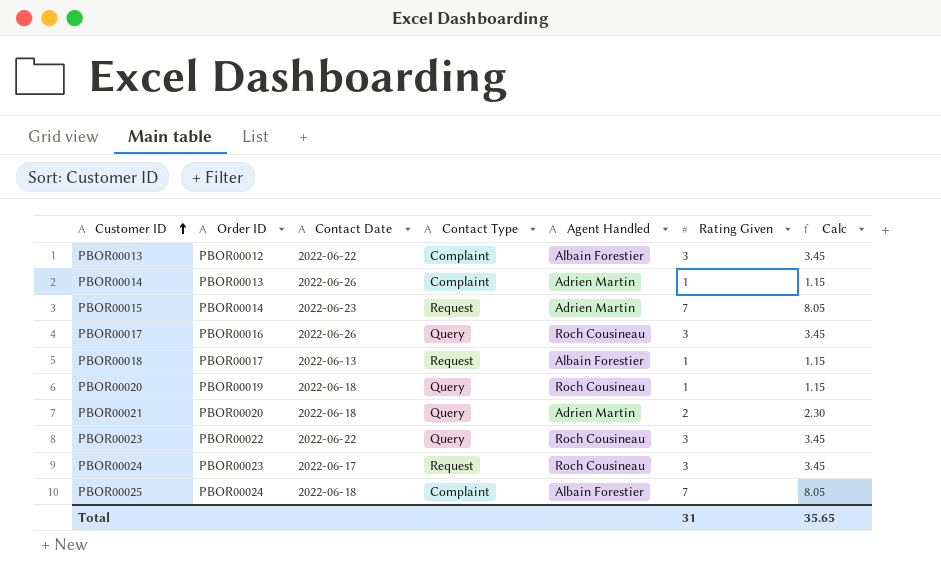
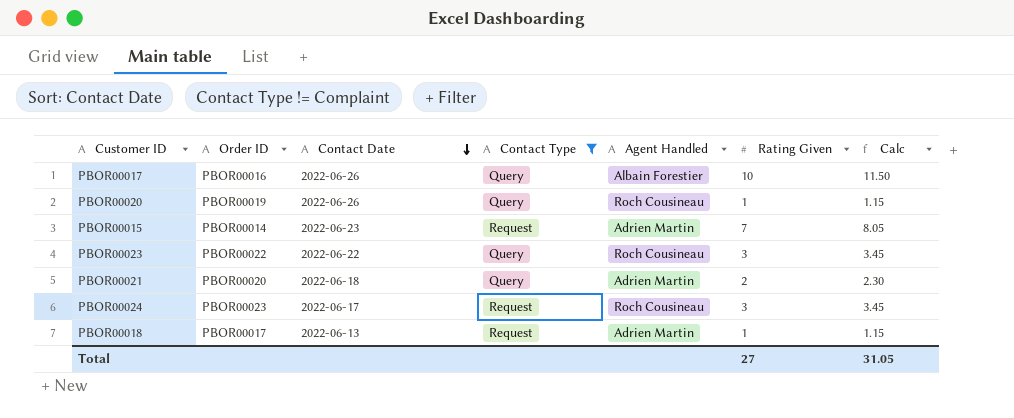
filter: none -> Contact Type != Complaint
row order: Customer ID ascending -> Contact Date descending
PBOR00017 | Agent Handled: Roch Cousineau -> Albain Forestier
PBOR00017 | Rating Given: 3 -> 10
PBOR00017 | Calc: 3.45 -> 11.50
PBOR00020 | Contact Date: 2022-06-18 -> 2022-06-26
PBOR00018 | Agent Handled: Albain Forestier -> Adrien Martin
Total | Rating Given: 31 -> 27
Total | Calc: 35.65 -> 31.05

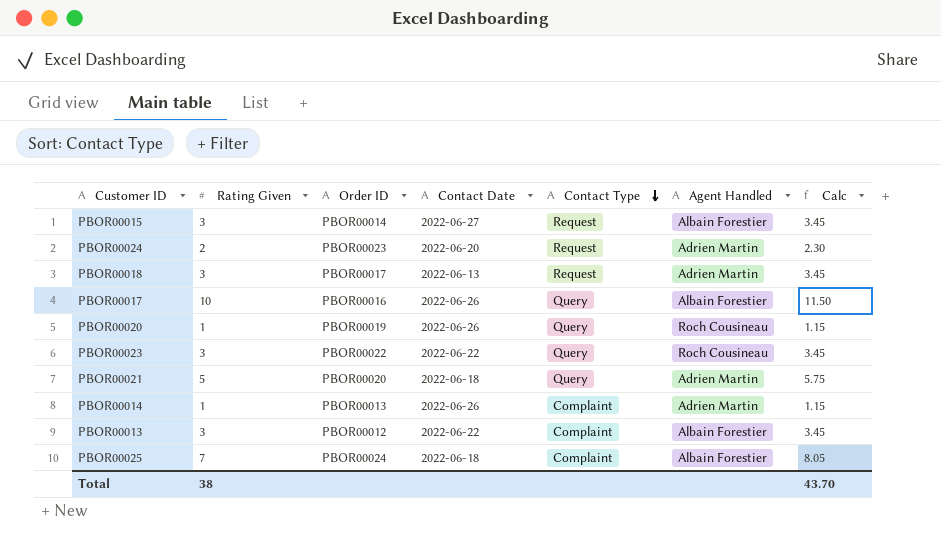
filter: Contact Type != Complaint -> none
row order: Contact Date descending -> Contact Type descending
column Rating Given | position: 6 -> 2
PBOR00015 | Rating Given: 7 -> 3
PBOR00015 | Contact Date: 2022-06-23 -> 2022-06-27
PBOR00015 | Agent Handled: Adrien Martin -> Albain Forestier
PBOR00015 | Calc: 8.05 -> 3.45
PBOR00024 | Rating Given: 3 -> 2
PBOR00024 | Contact Date: 2022-06-17 -> 2022-06-20
PBOR00024 | Agent Handled: Roch Cousineau -> Adrien Martin
PBOR00024 | Calc: 3.45 -> 2.30
PBOR00018 | Rating Given: 1 -> 3
PBOR00018 | Calc: 1.15 -> 3.45
PBOR00021 | Rating Given: 2 -> 5
PBOR00021 | Calc: 2.30 -> 5.75
Total | Rating Given: 27 -> 38
Total | Calc: 31.05 -> 43.70

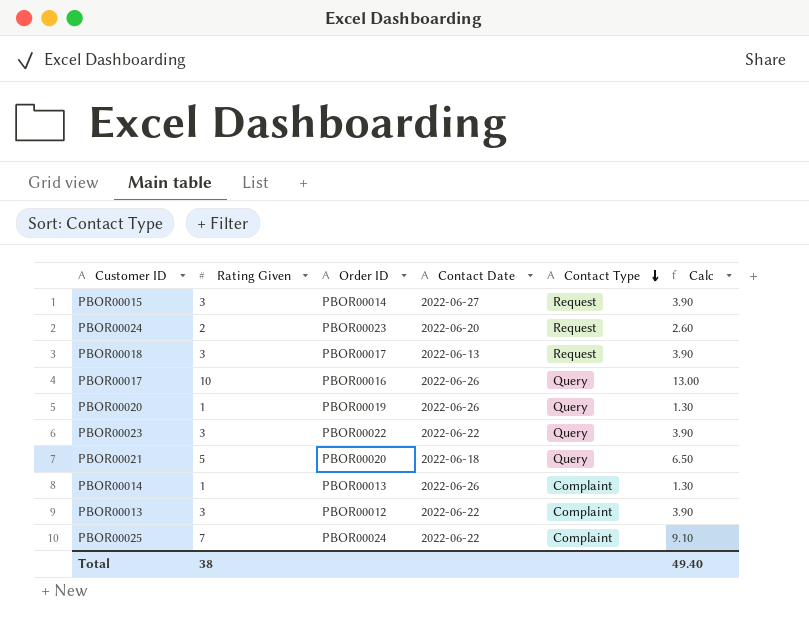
column Agent Handled | position: 6 -> none
column Calc | formula: [Rating Given] * 1.15 -> [Rating Given] * 1.3
PBOR00025 | Contact Date: 2022-06-18 -> 2022-06-22
Total | Calc: 43.70 -> 49.40

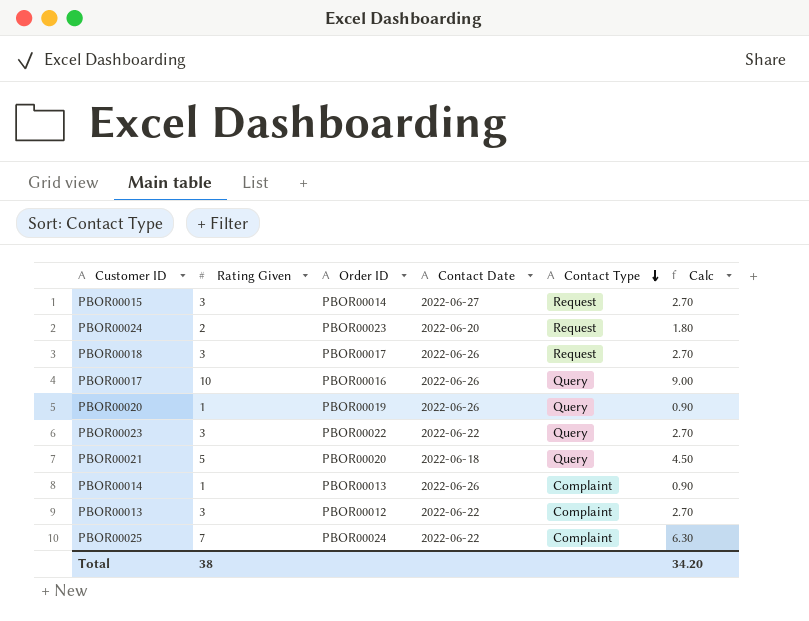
column Calc | formula: [Rating Given] * 1.3 -> [Rating Given] * 0.9
PBOR00018 | Contact Date: 2022-06-13 -> 2022-06-26
Total | Calc: 49.40 -> 34.20

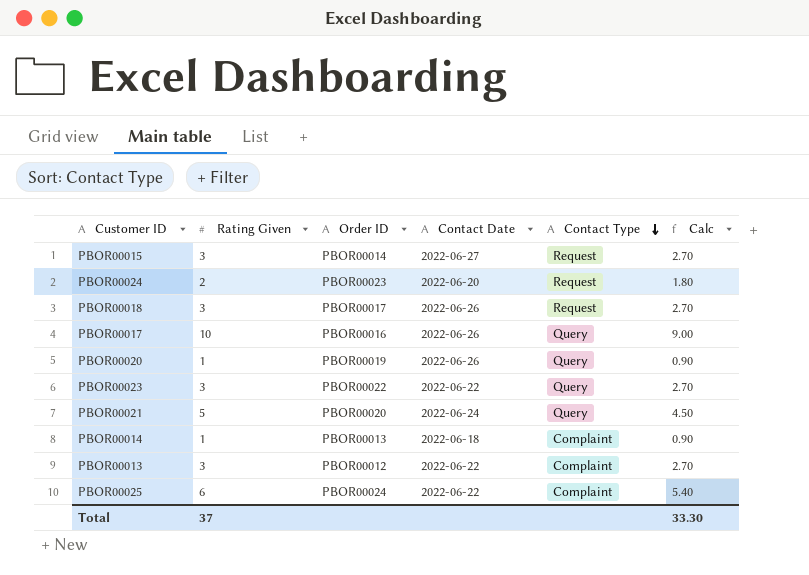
PBOR00021 | Contact Date: 2022-06-18 -> 2022-06-24
PBOR00014 | Contact Date: 2022-06-26 -> 2022-06-18
PBOR00025 | Rating Given: 7 -> 6
PBOR00025 | Calc: 6.30 -> 5.40
Total | Rating Given: 38 -> 37
Total | Calc: 34.20 -> 33.30

